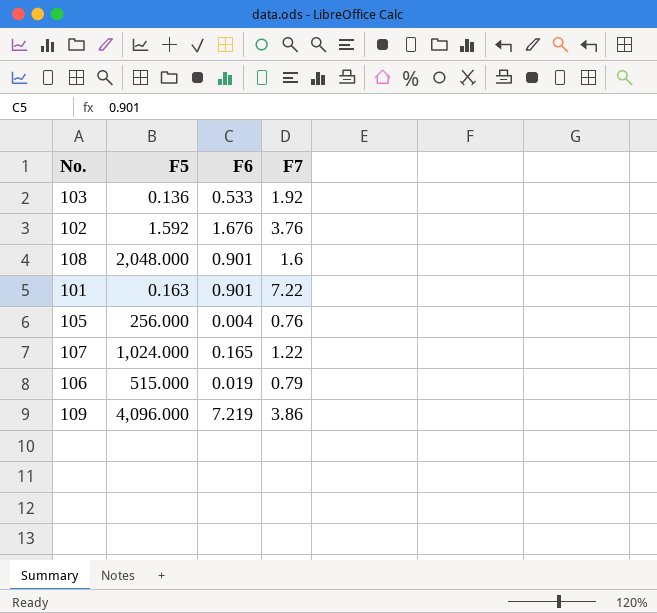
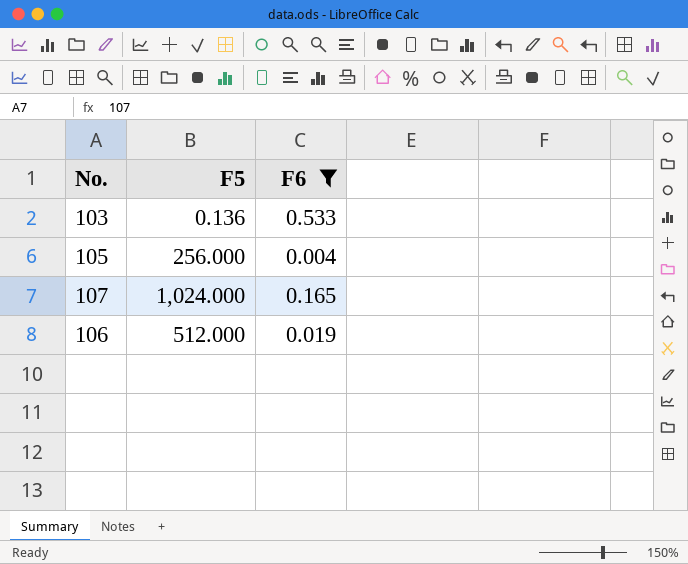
filter: none -> F6 <= 0.533
column F7 | position: 4 -> none
106 | F5: 515.000 -> 512.000

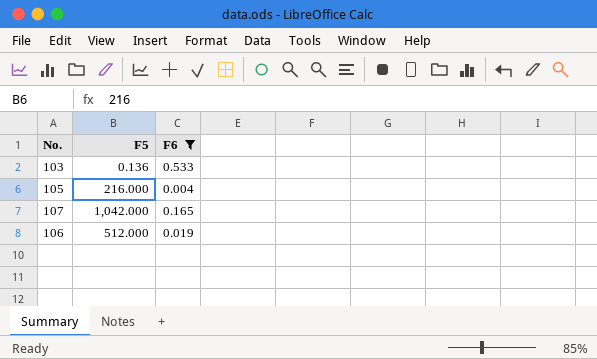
105 | F5: 256.000 -> 216.000
107 | F5: 1,024.000 -> 1,042.000

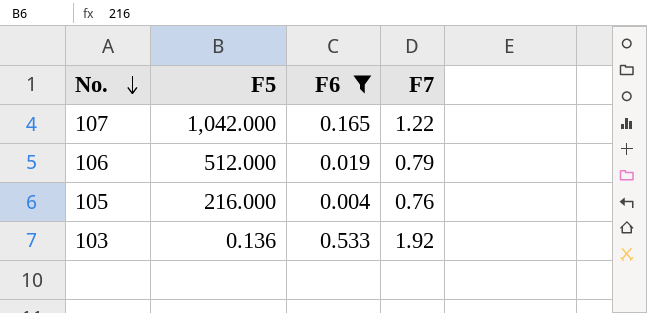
row order: none -> No. descending
column F7 | position: none -> 4

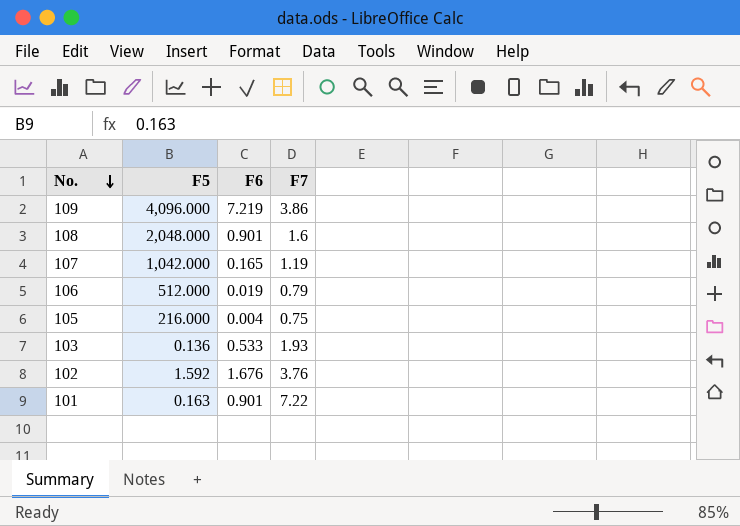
filter: F6 <= 0.533 -> none
107 | F7: 1.22 -> 1.19
105 | F7: 0.76 -> 0.75
103 | F7: 1.92 -> 1.93

